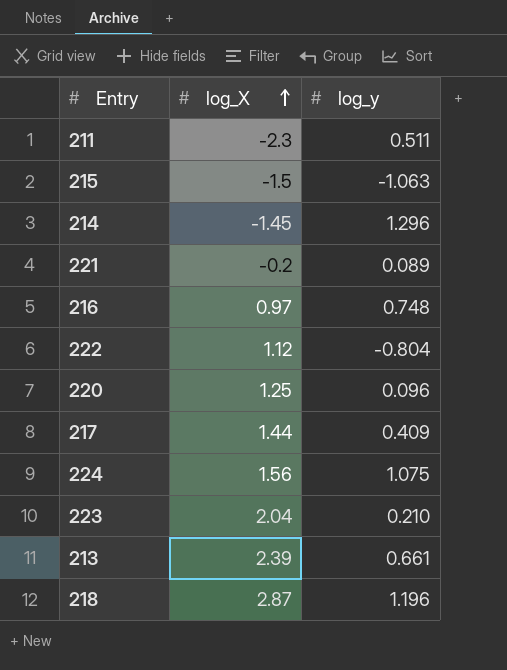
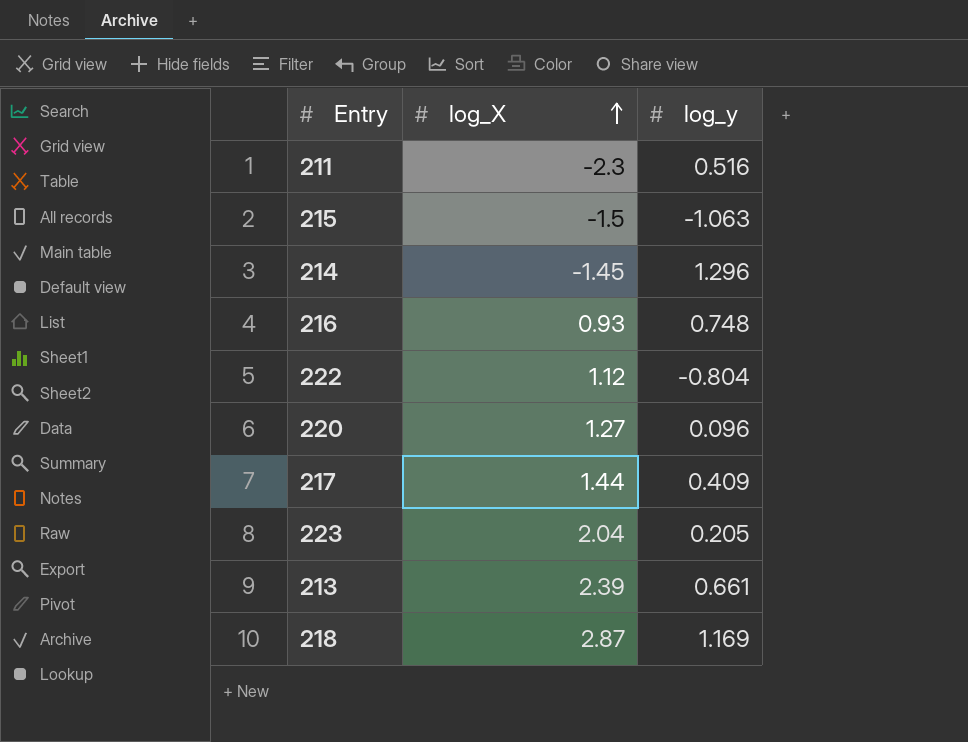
row 221: -0.2 | 0.089 -> none
row 224: 1.56 | 1.075 -> none
211 | log_y: 0.511 -> 0.516
216 | log_X: 0.97 -> 0.93
220 | log_X: 1.25 -> 1.27
223 | log_y: 0.210 -> 0.205
218 | log_y: 1.196 -> 1.169

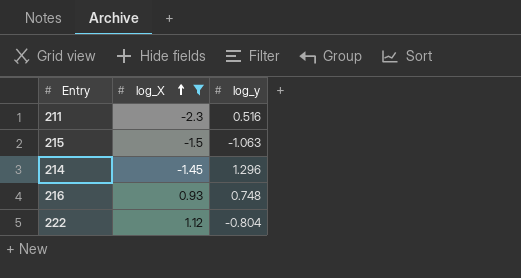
filter: none -> log_X <= 1.12

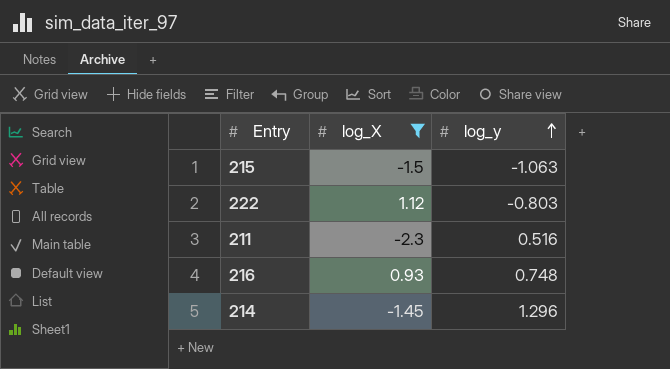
row order: log_X ascending -> log_y ascending
222 | log_y: -0.804 -> -0.803

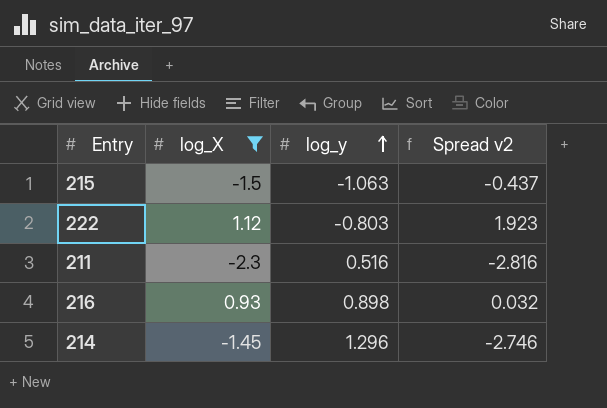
column Spread v2 | formula: none -> [log_X] - [log_y]
216 | log_y: 0.748 -> 0.898

